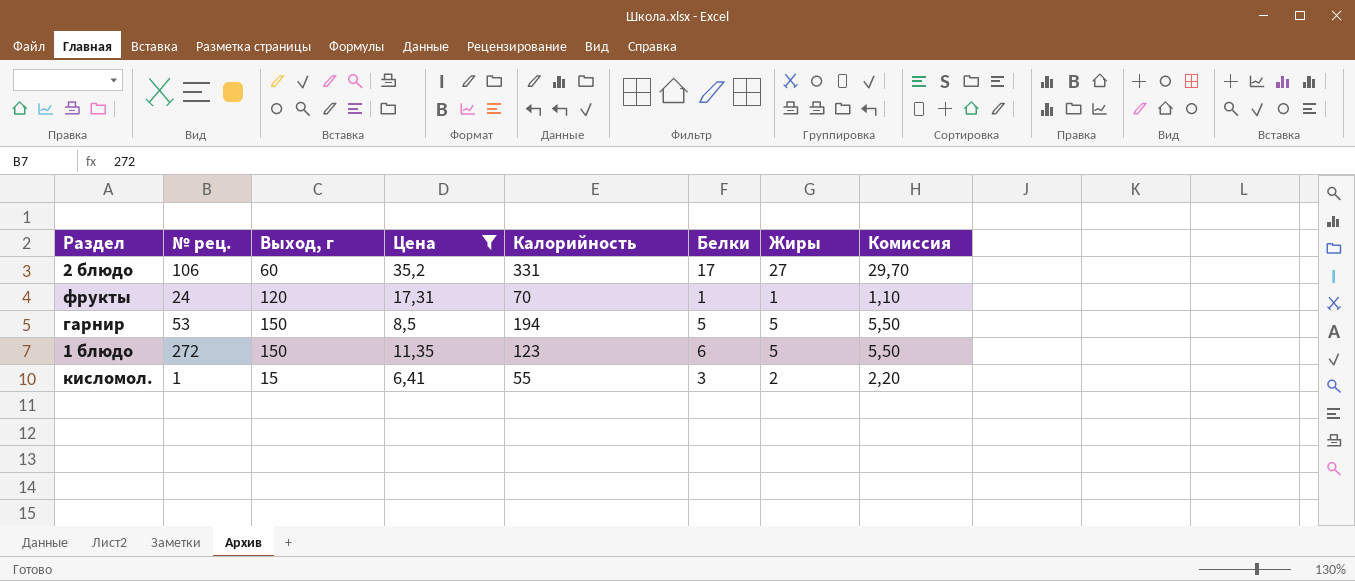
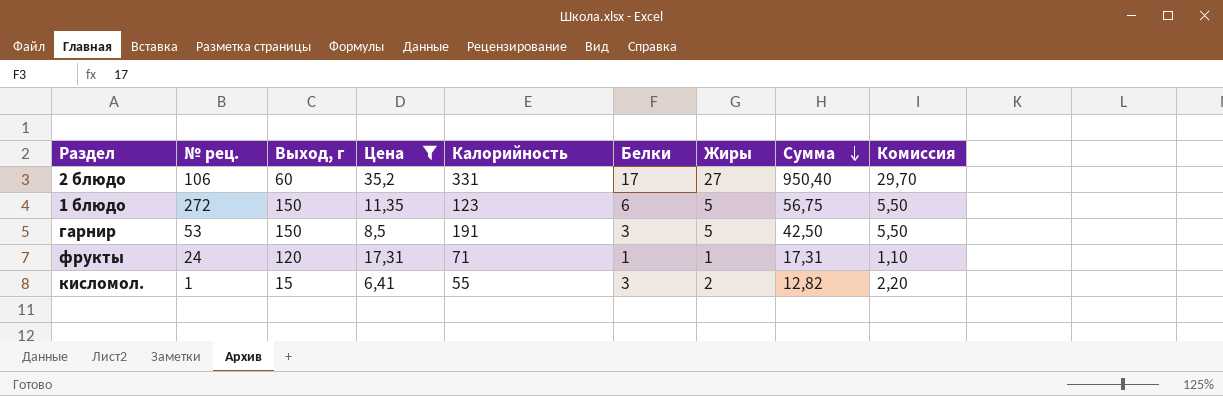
row order: none -> Сумма descending
column Сумма | formula: none -> [Цена] * [Жиры]
гарнир | Калорийность: 194 -> 191
гарнир | Белки: 5 -> 3
фрукты | Калорийность: 70 -> 71

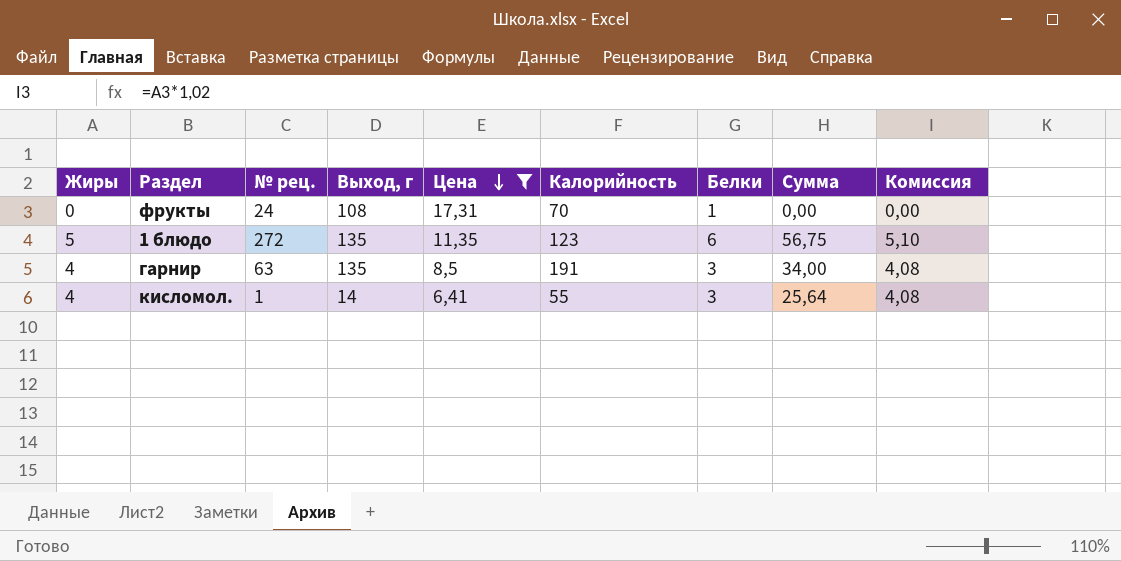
row order: Сумма descending -> Цена descending
column Жиры | position: 7 -> 1
column Комиссия | formula: [Жиры] * 1,1 -> [Жиры] * 1,02
row 2 блюдо: 106 | 60 | 35,2 | 331 | 17 | 27 | 950,40 | 29,70 -> none
фрукты | Жиры: 1 -> 0
фрукты | Выход, г: 120 -> 108
фрукты | Калорийность: 71 -> 70
фрукты | Сумма: 17,31 -> 0,00
1 блюдо | Выход, г: 150 -> 135
гарнир | Жиры: 5 -> 4
гарнир | № рец.: 53 -> 63
гарнир | Выход, г: 150 -> 135
гарнир | Сумма: 42,50 -> 34,00
кисломол. | Жиры: 2 -> 4
кисломол. | Выход, г: 15 -> 14
кисломол. | Сумма: 12,82 -> 25,64

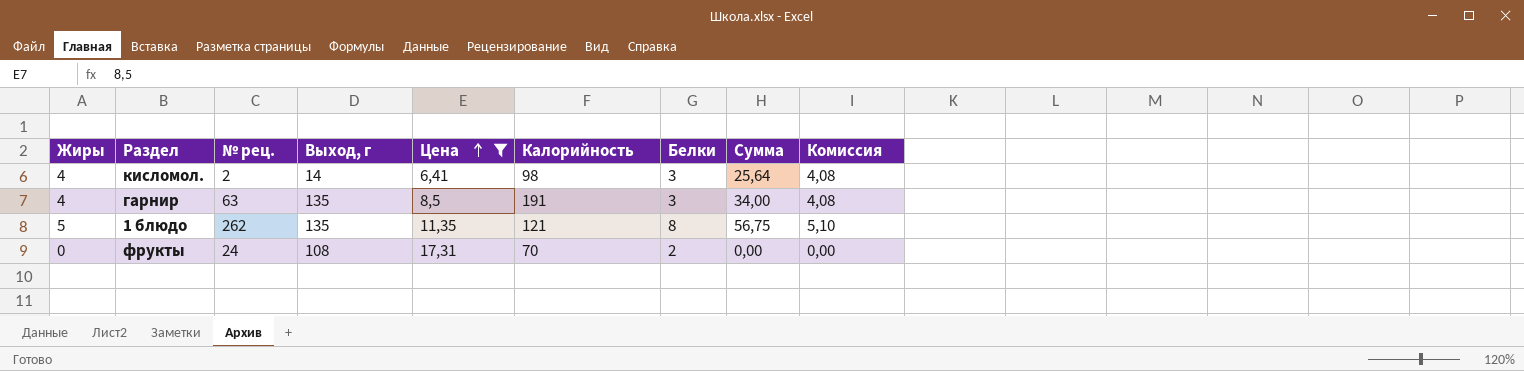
row order: Цена descending -> Цена ascending
кисломол. | № рец.: 1 -> 2
кисломол. | Калорийность: 55 -> 98
1 блюдо | № рец.: 272 -> 262
1 блюдо | Калорийность: 123 -> 121
1 блюдо | Белки: 6 -> 8
фрукты | Белки: 1 -> 2

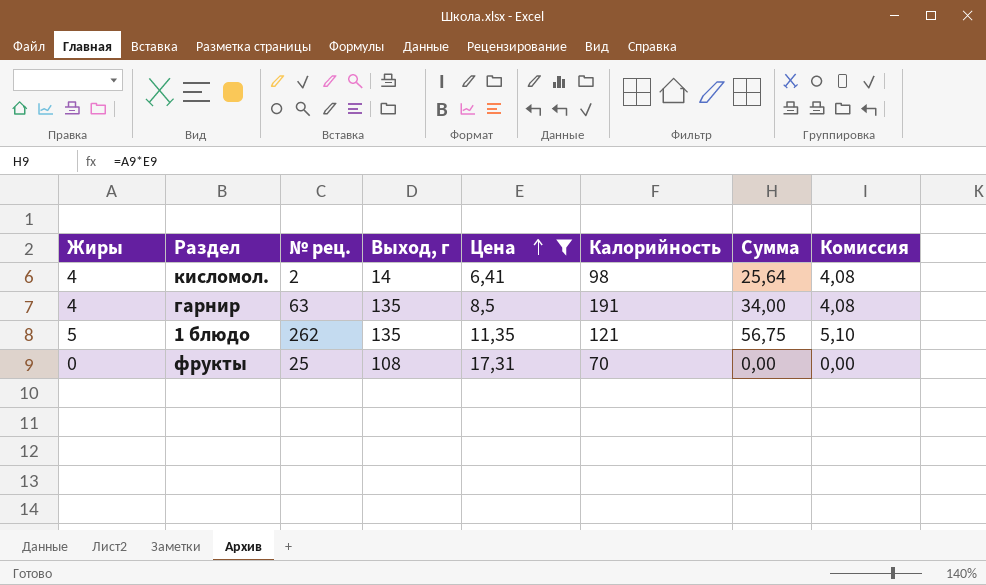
column Белки | position: 7 -> none
фрукты | № рец.: 24 -> 25

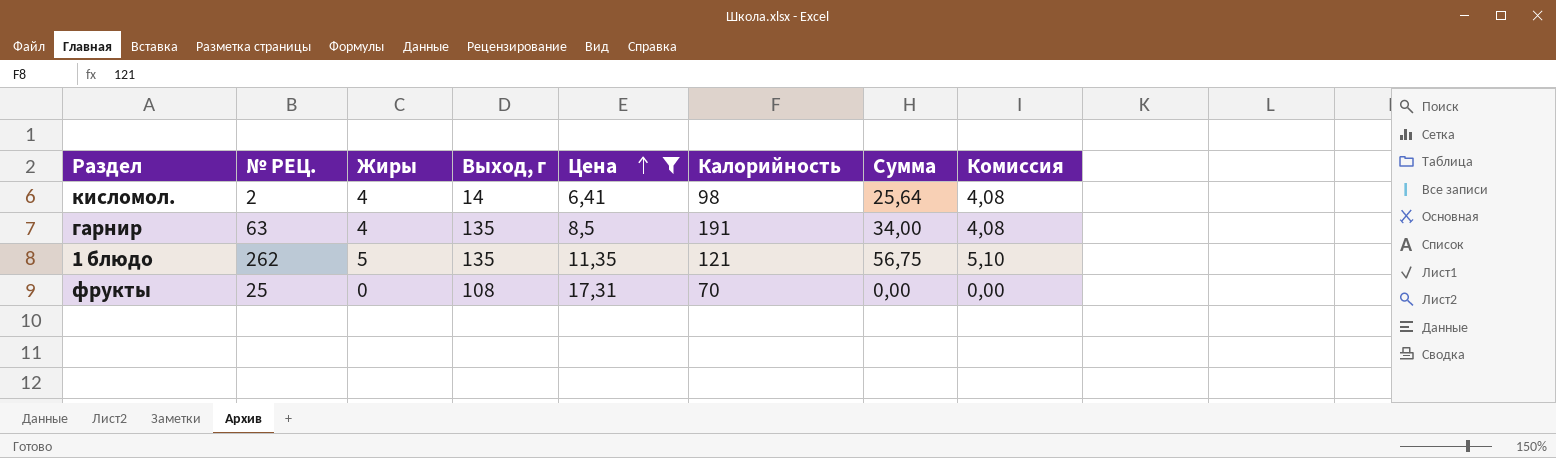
column name: № рец. -> № РЕЦ.
column Жиры | position: 1 -> 3

